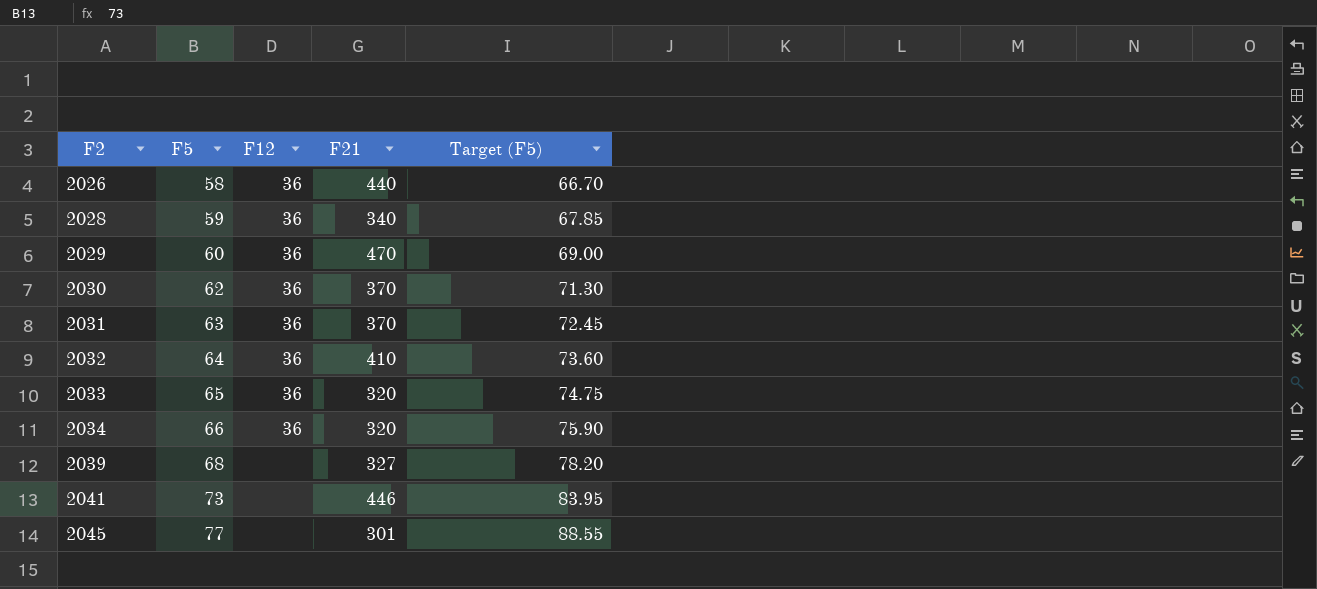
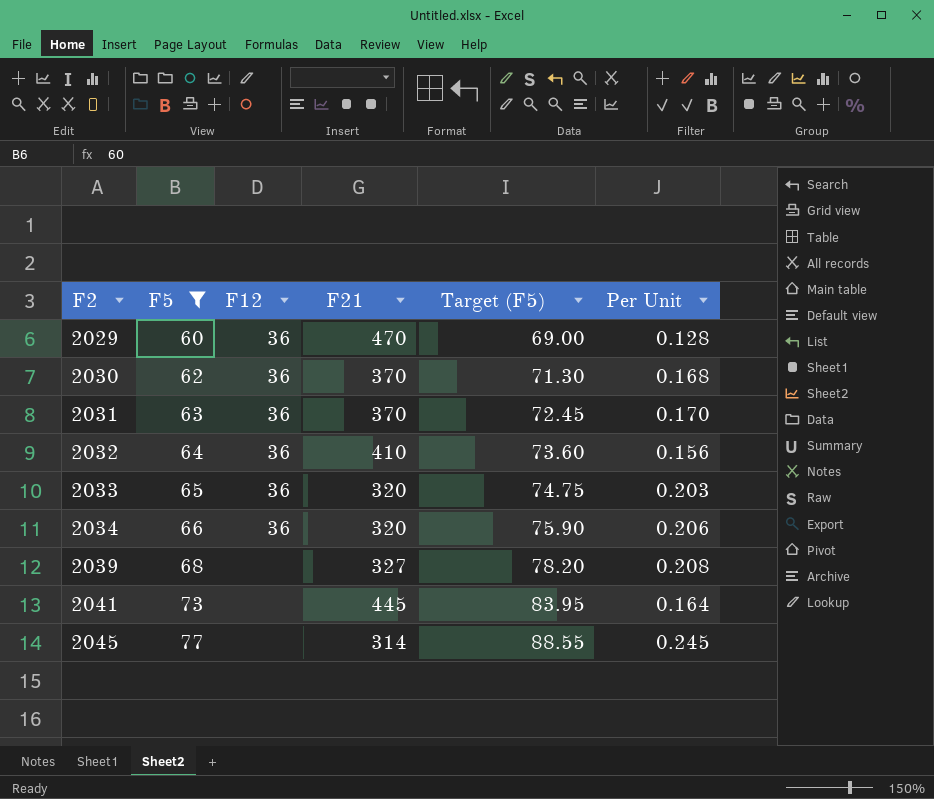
filter: none -> F5 >= 60
column Per Unit | formula: none -> [F5] / [F21]
2041 | F21: 446 -> 445
2045 | F21: 301 -> 314

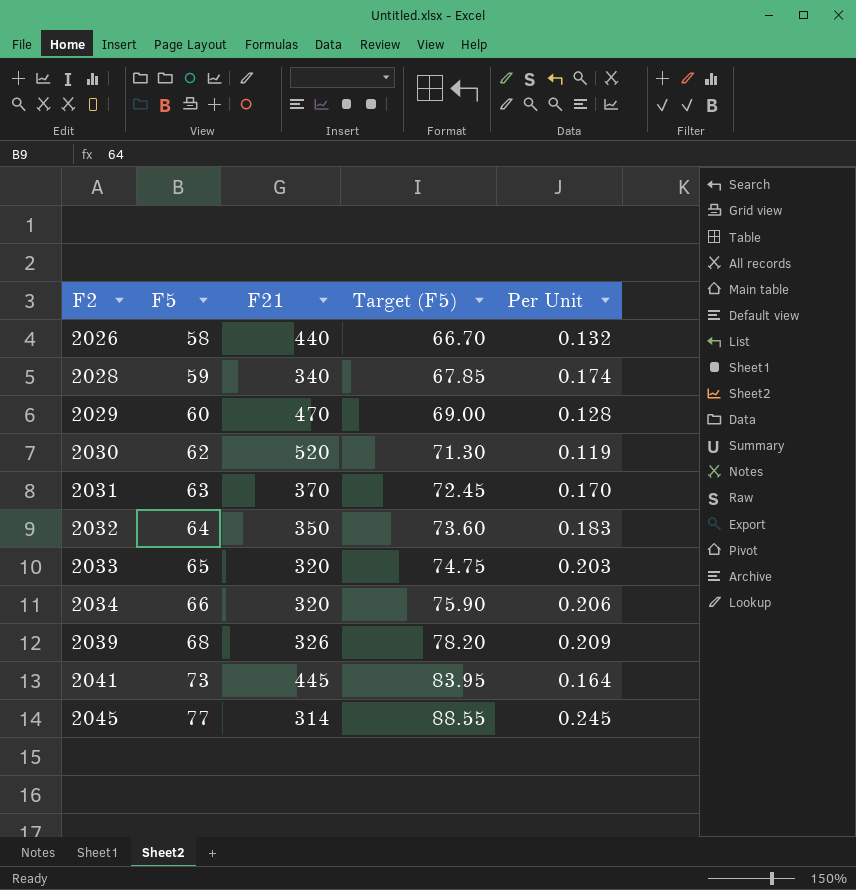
filter: F5 >= 60 -> none
column F12 | position: 3 -> none
2030 | F21: 370 -> 520
2030 | Per Unit: 0.168 -> 0.119
2032 | F21: 410 -> 350
2032 | Per Unit: 0.156 -> 0.183
2039 | F21: 327 -> 326
2039 | Per Unit: 0.208 -> 0.209

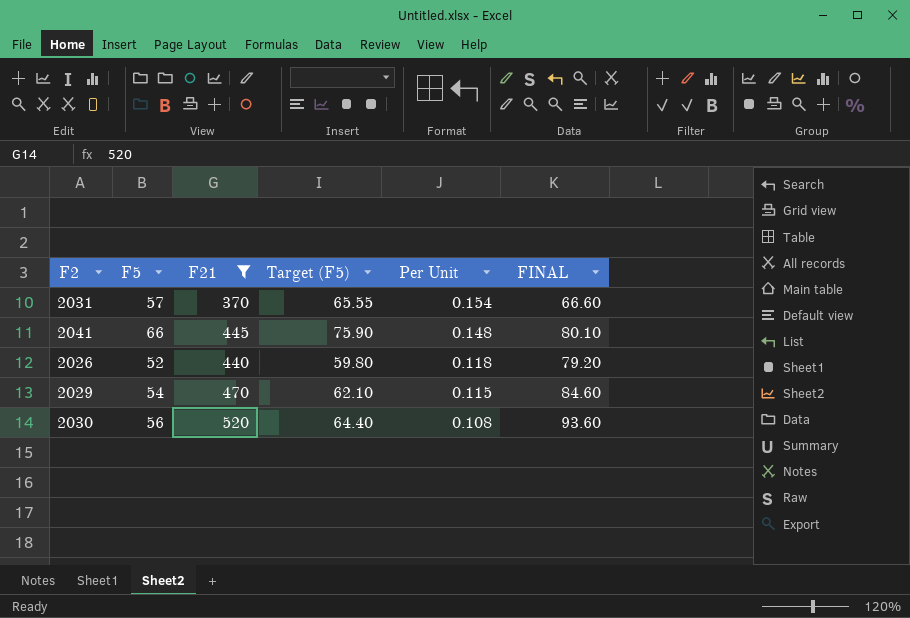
filter: none -> F21 >= 370
row order: F2 ascending -> Per Unit descending
column FINAL | formula: none -> [F21] * 0.18
2031 | F5: 63 -> 57
2031 | Target (F5): 72.45 -> 65.55
2031 | Per Unit: 0.170 -> 0.154
2041 | F5: 73 -> 66
2041 | Target (F5): 83.95 -> 75.90
2041 | Per Unit: 0.164 -> 0.148
2026 | F5: 58 -> 52
2026 | Target (F5): 66.70 -> 59.80
2026 | Per Unit: 0.132 -> 0.118
2029 | F5: 60 -> 54
2029 | Target (F5): 69.00 -> 62.10
2029 | Per Unit: 0.128 -> 0.115
2030 | F5: 62 -> 56
2030 | Target (F5): 71.30 -> 64.40
2030 | Per Unit: 0.119 -> 0.108

